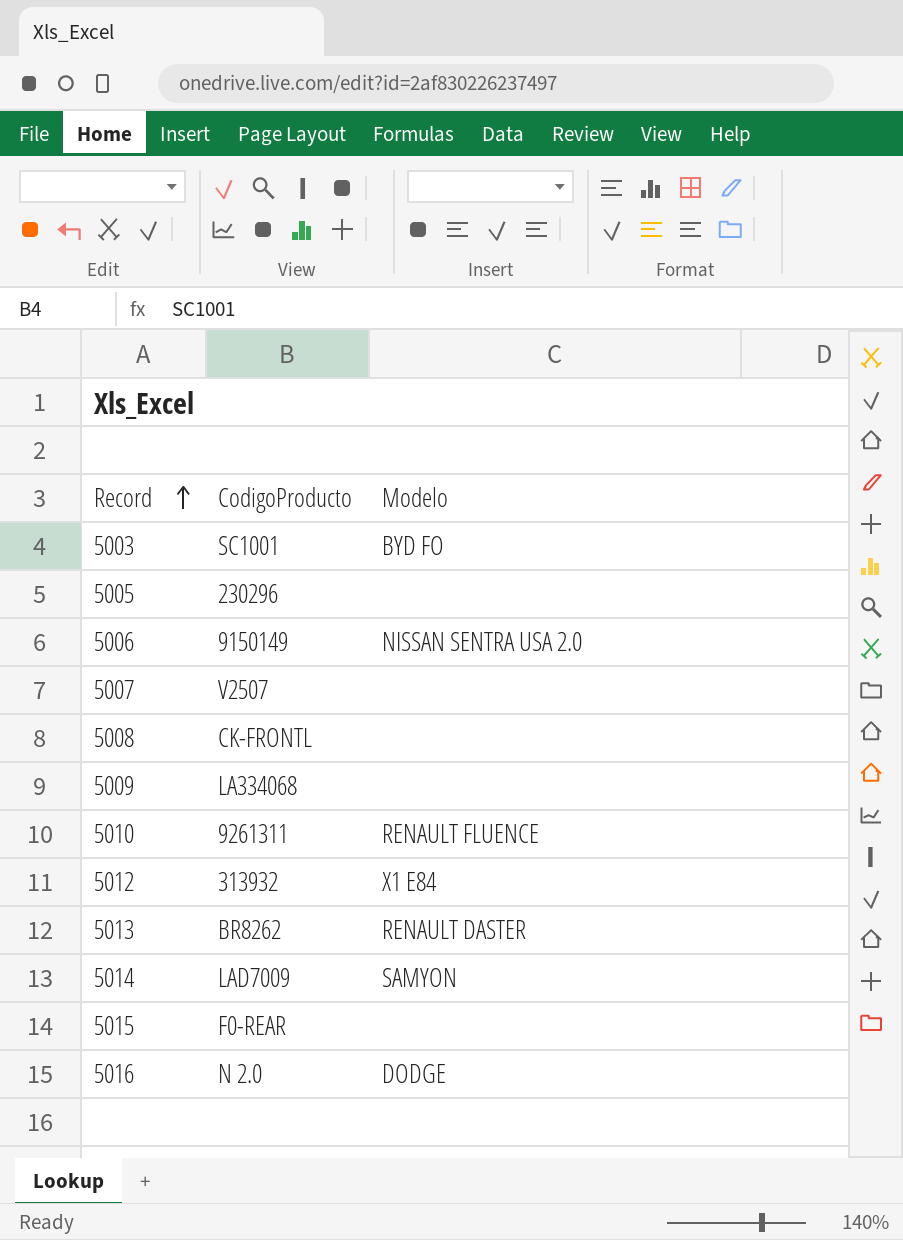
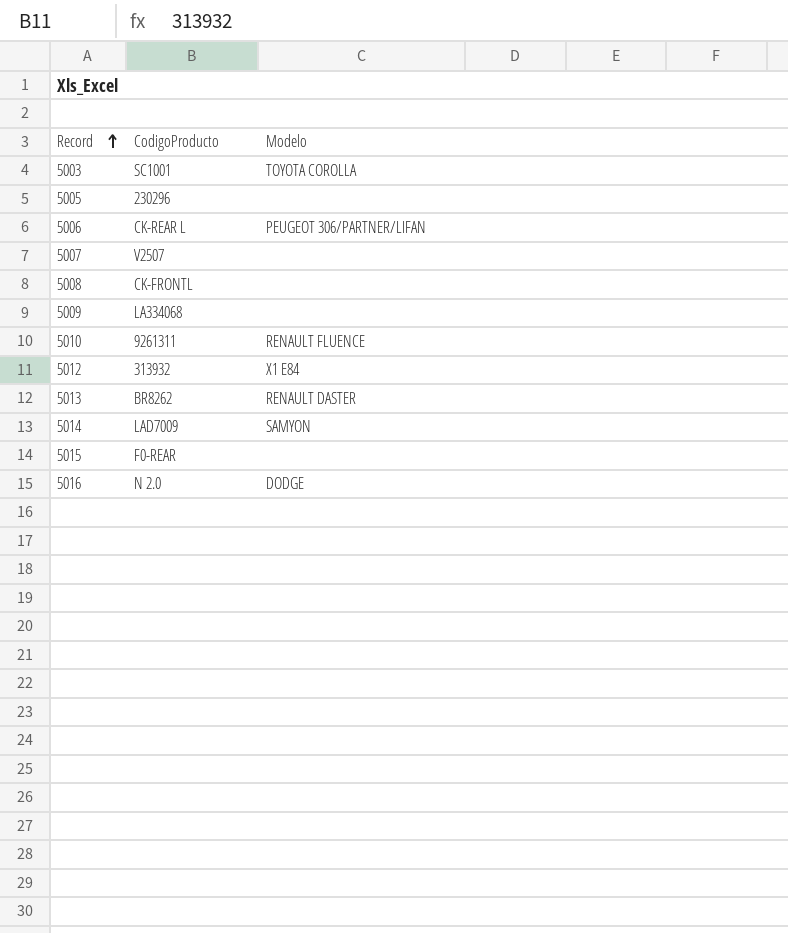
5003 | Modelo: BYD FO -> TOYOTA COROLLA
5006 | CodigoProducto: 9150149 -> CK-REAR L
5006 | Modelo: NISSAN SENTRA USA 2.0 -> PEUGEOT 306/PARTNER/LIFAN

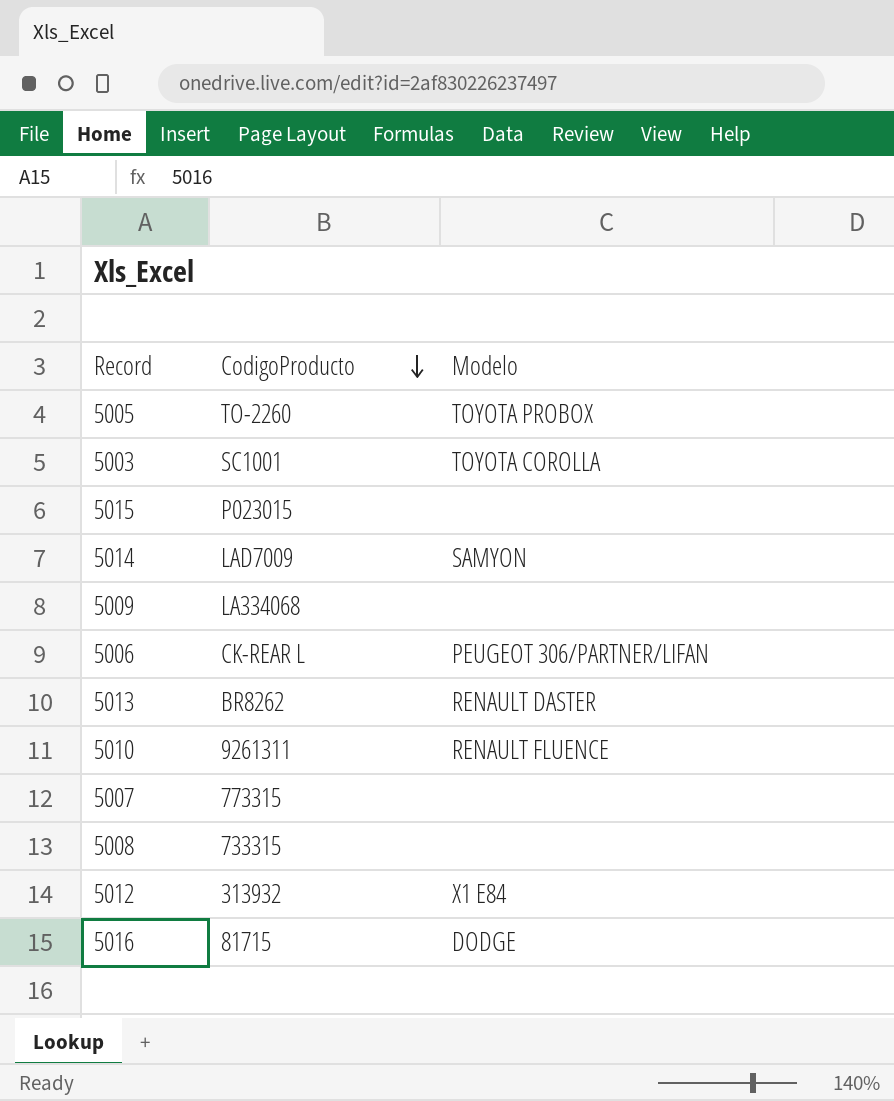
row order: Record ascending -> CodigoProducto descending
5005 | CodigoProducto: 230296 -> TO-2260
5005 | Modelo: none -> TOYOTA PROBOX
5015 | CodigoProducto: F0-REAR -> P023015
5007 | CodigoProducto: V2507 -> 773315
5008 | CodigoProducto: CK-FRONTL -> 733315
5016 | CodigoProducto: N 2.0 -> 81715

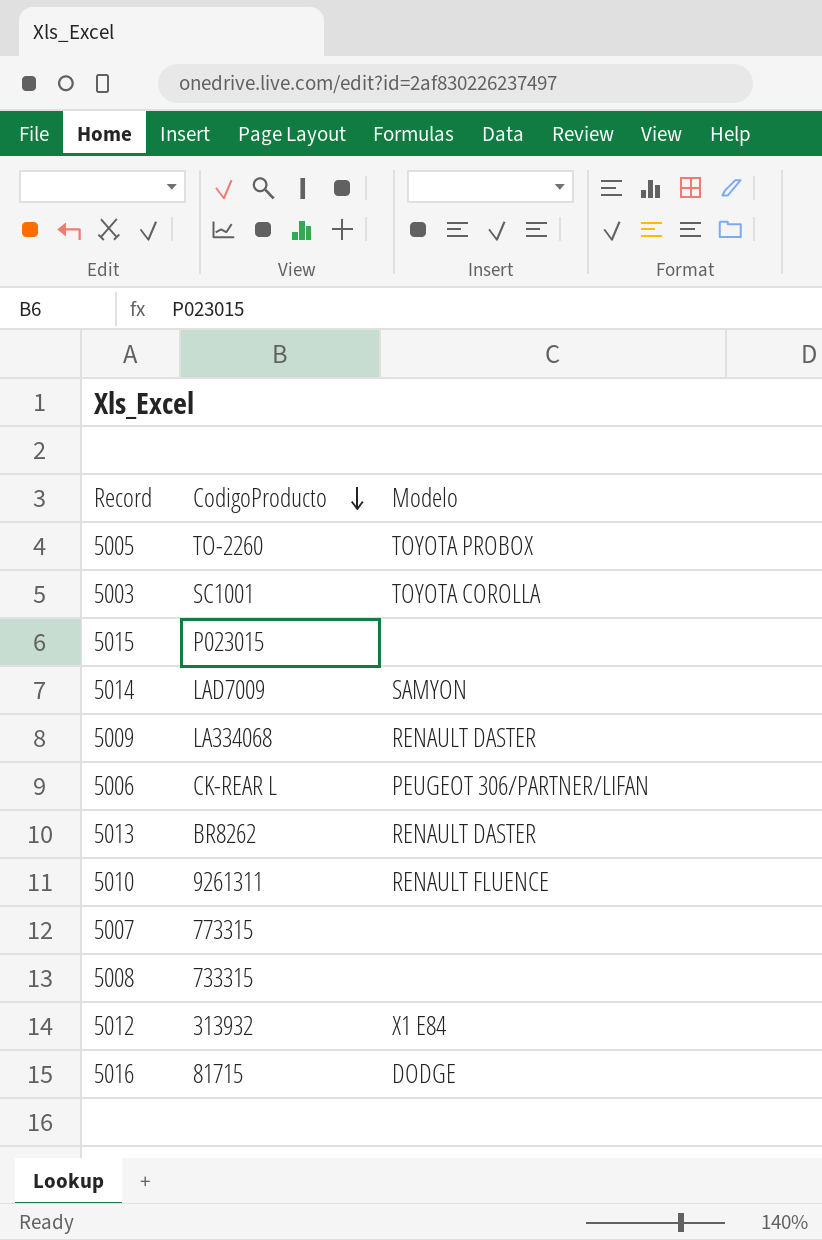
5009 | Modelo: none -> RENAULT DASTER

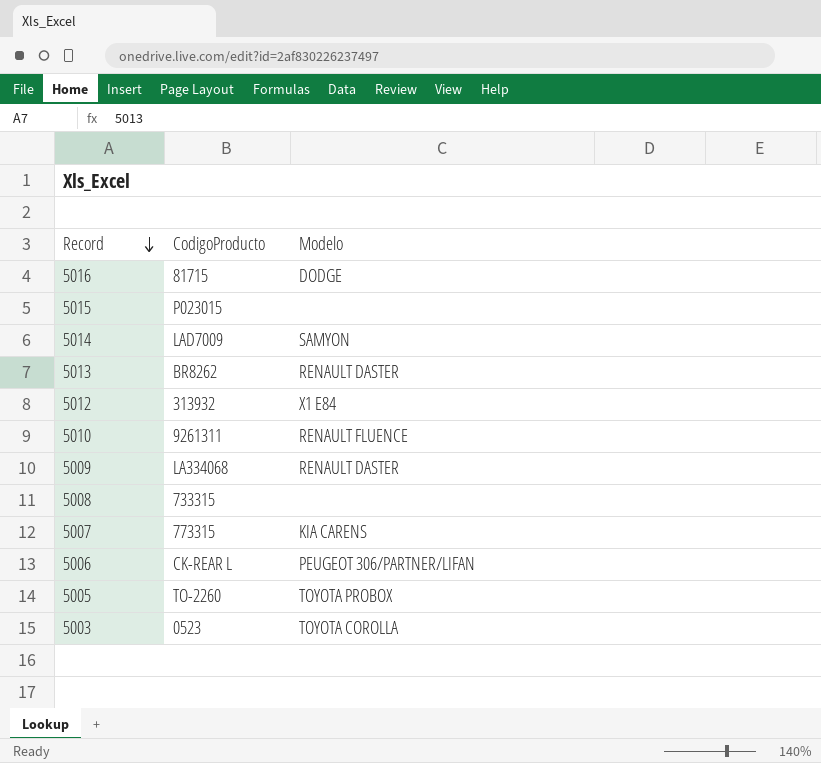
row order: CodigoProducto descending -> Record descending
5007 | Modelo: none -> KIA CARENS
5003 | CodigoProducto: SC1001 -> 0523

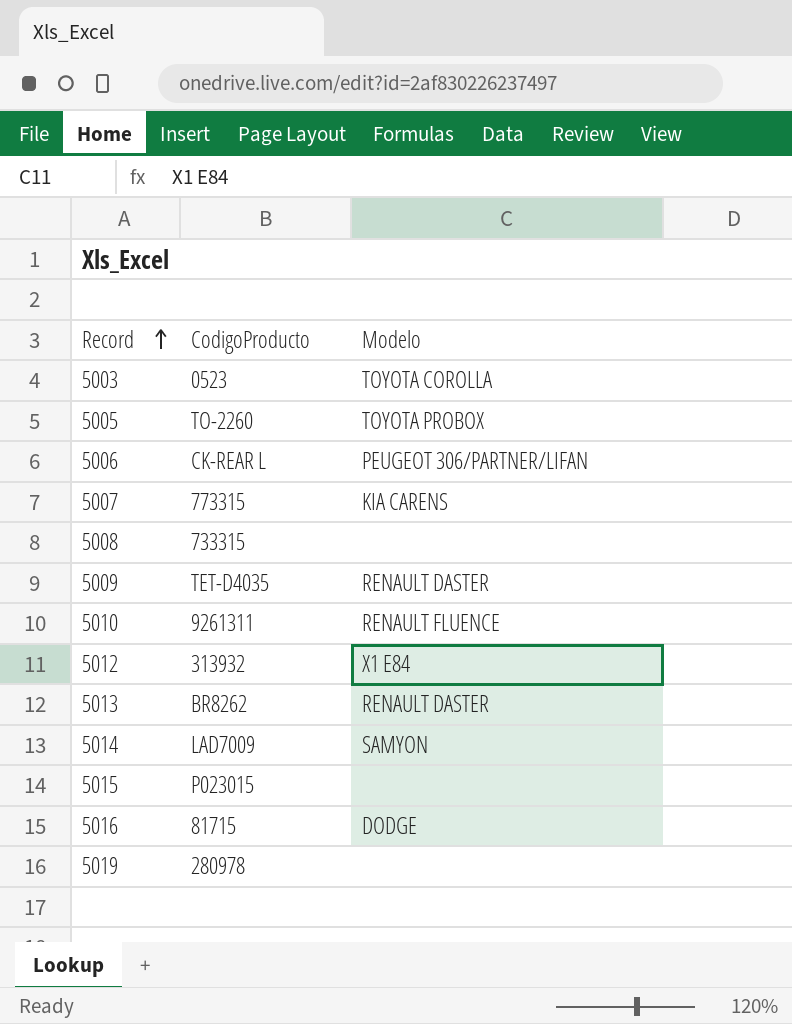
row order: Record descending -> Record ascending
5009 | CodigoProducto: LA334068 -> TET-D4035
row 5019: none -> 280978 | none

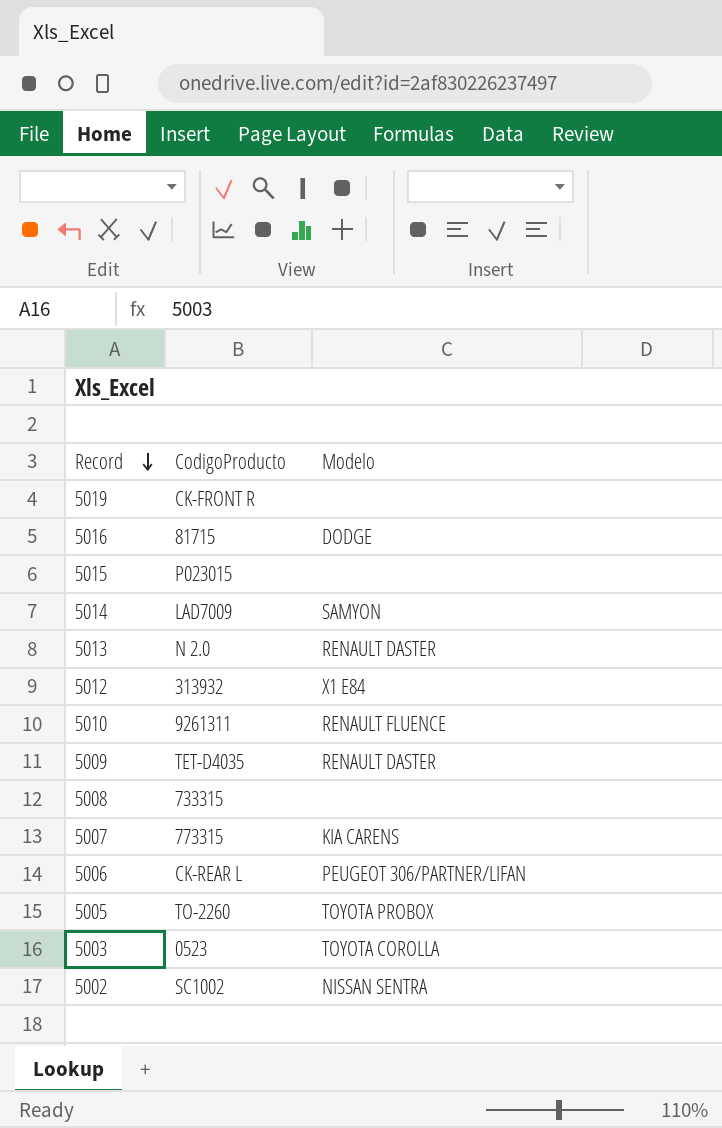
row order: Record ascending -> Record descending
5019 | CodigoProducto: 280978 -> CK-FRONT R
5013 | CodigoProducto: BR8262 -> N 2.0
row 5002: none -> SC1002 | NISSAN SENTRA

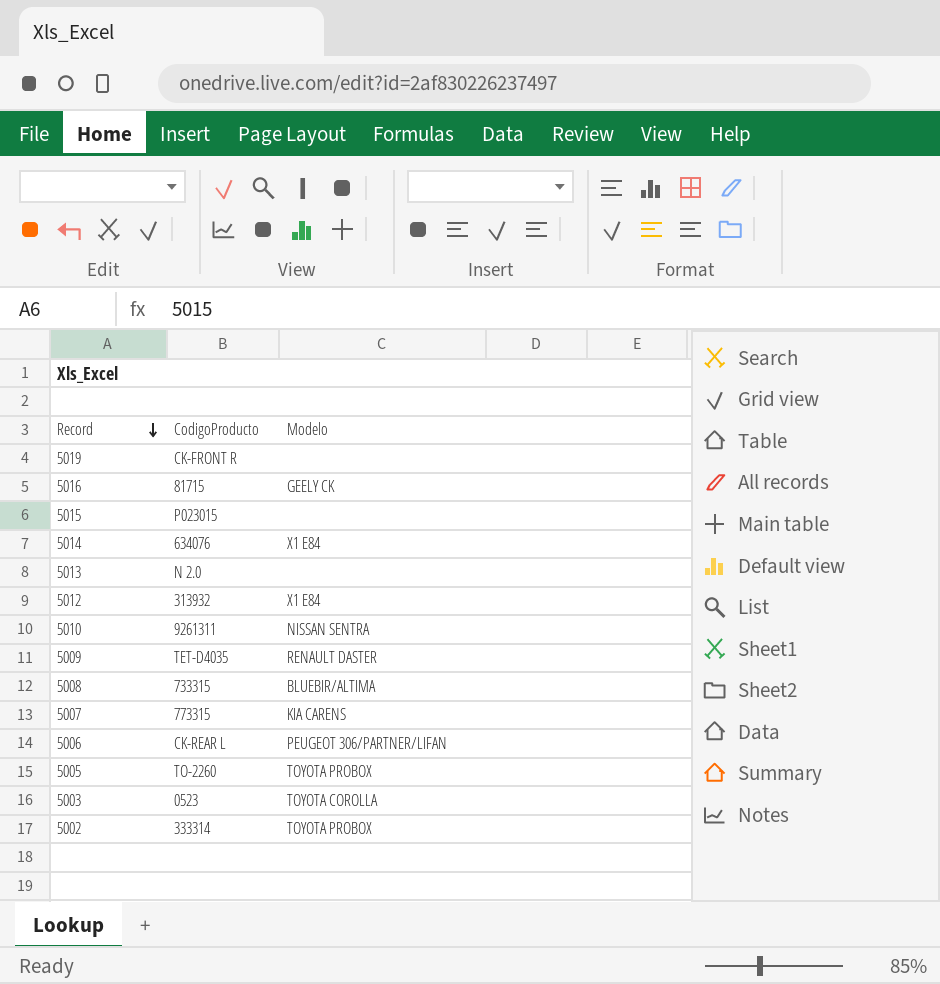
5016 | Modelo: DODGE -> GEELY CK
5014 | CodigoProducto: LAD7009 -> 634076
5014 | Modelo: SAMYON -> X1 E84
5013 | Modelo: RENAULT DASTER -> none
5010 | Modelo: RENAULT FLUENCE -> NISSAN SENTRA
5008 | Modelo: none -> BLUEBIR/ALTIMA
5002 | CodigoProducto: SC1002 -> 333314
5002 | Modelo: NISSAN SENTRA -> TOYOTA PROBOX

